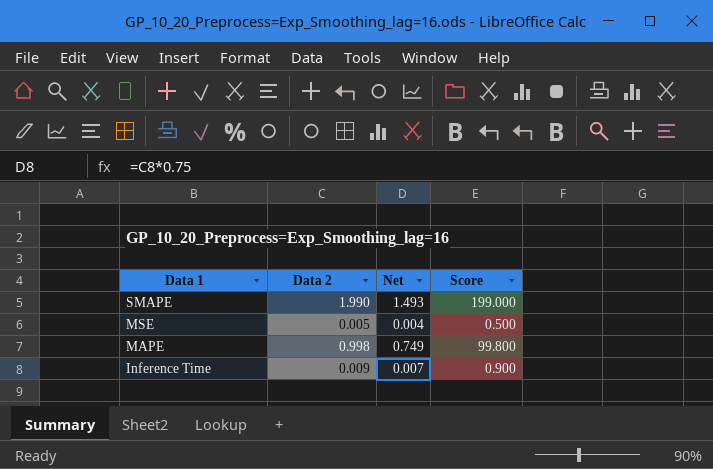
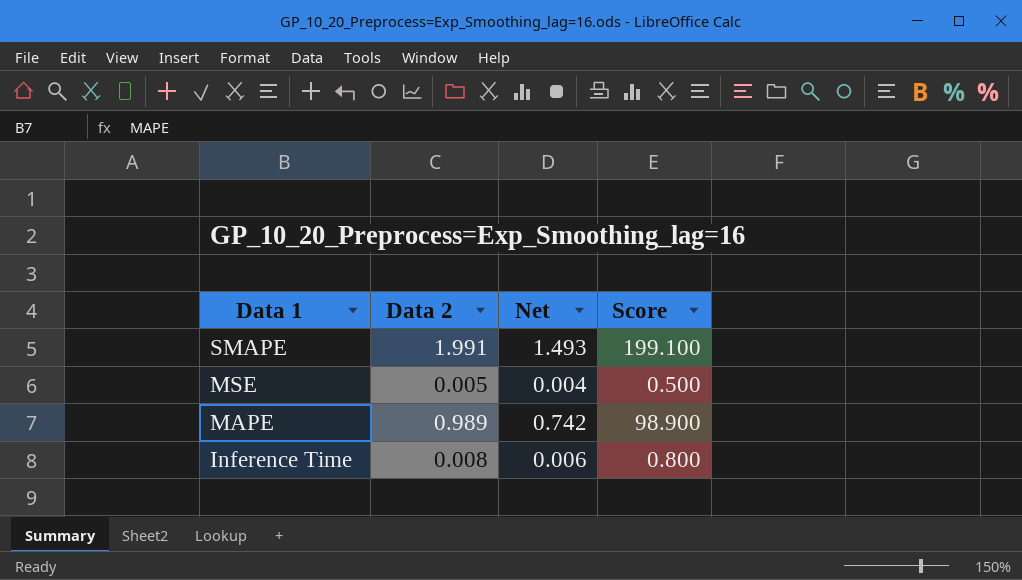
SMAPE | Data 2: 1.990 -> 1.991
SMAPE | Score: 199.000 -> 199.100
MAPE | Data 2: 0.998 -> 0.989
MAPE | Net: 0.749 -> 0.742
MAPE | Score: 99.800 -> 98.900
Inference Time | Data 2: 0.009 -> 0.008
Inference Time | Net: 0.007 -> 0.006
Inference Time | Score: 0.900 -> 0.800

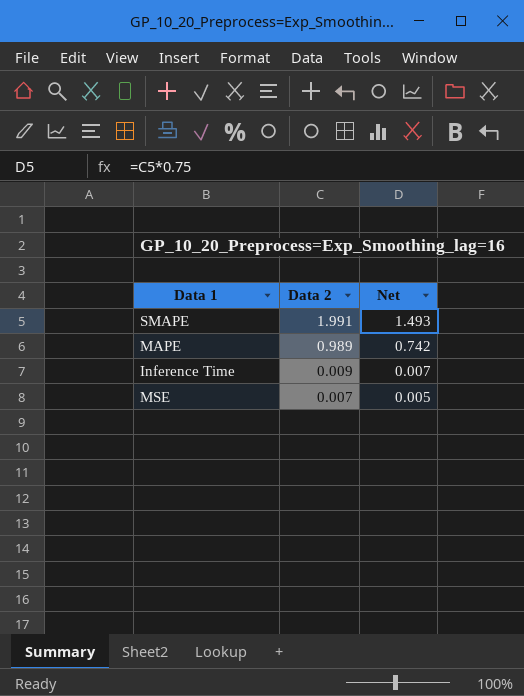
row order: Data 1 descending -> Data 2 descending
column Score | formula: [Data 2] * 100 -> none
Inference Time | Data 2: 0.008 -> 0.009
Inference Time | Net: 0.006 -> 0.007
MSE | Data 2: 0.005 -> 0.007
MSE | Net: 0.004 -> 0.005

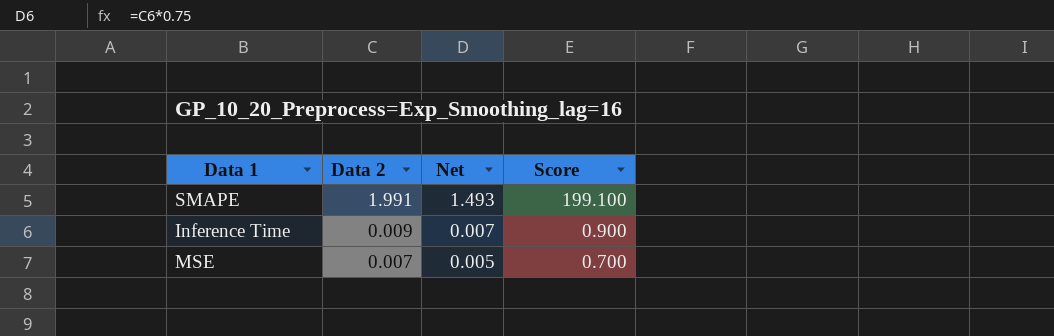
column Score | formula: none -> [Data 2] * 100
row MAPE: 0.989 | 0.742 -> none

